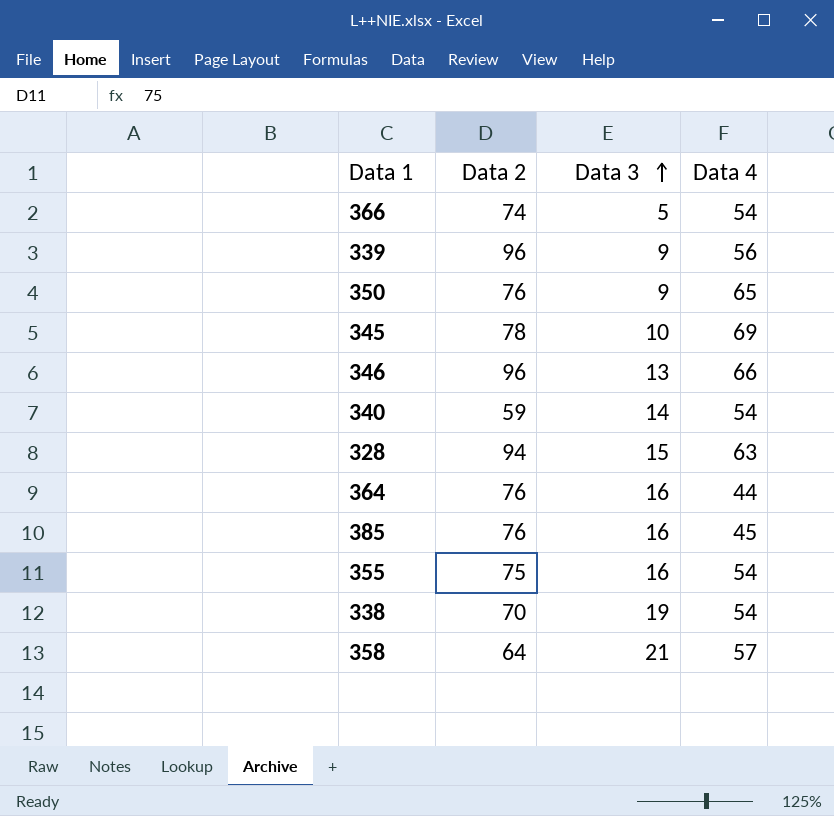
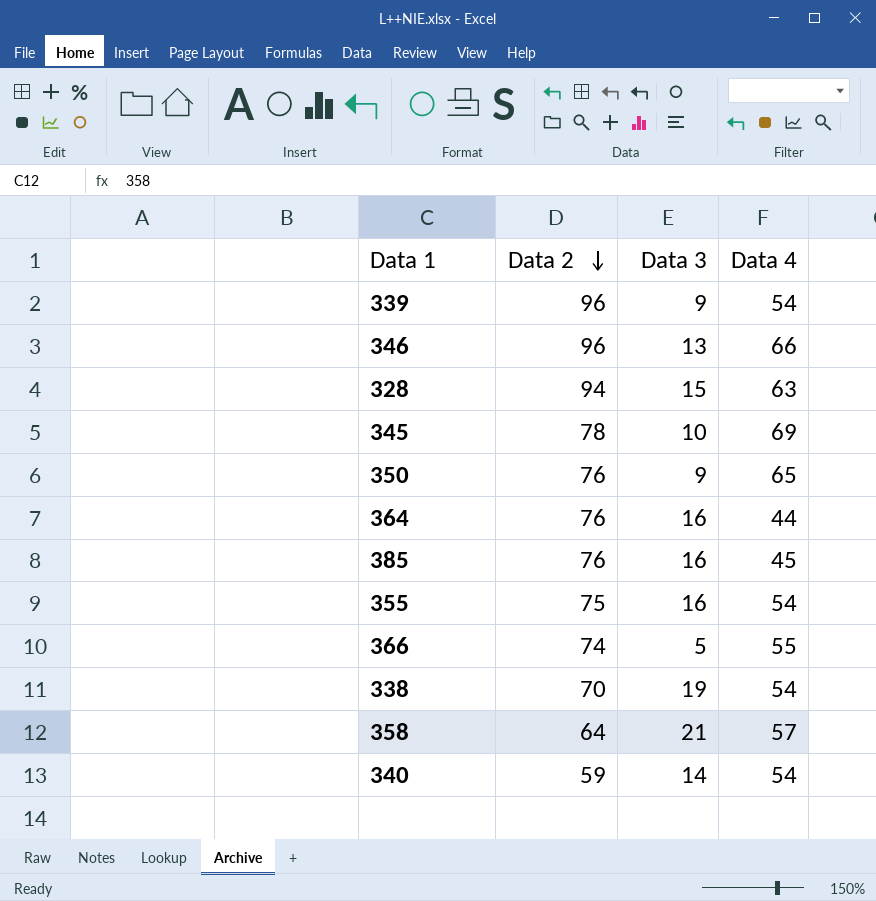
row order: Data 3 ascending -> Data 2 descending
339 | Data 4: 56 -> 54
366 | Data 4: 54 -> 55

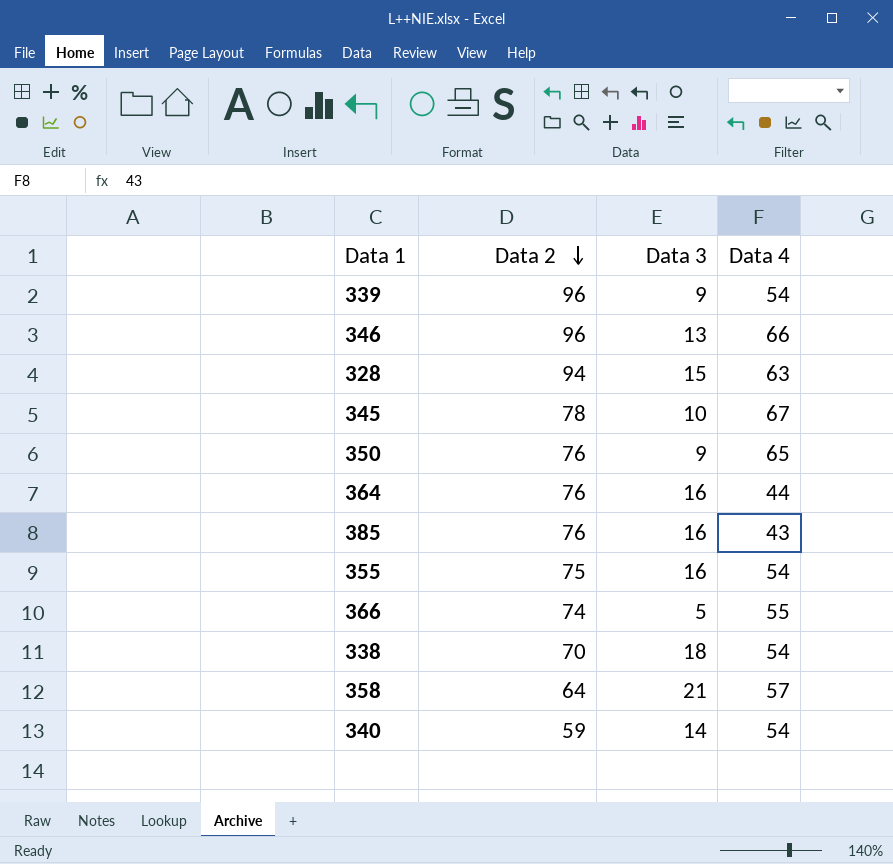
345 | Data 4: 69 -> 67
385 | Data 4: 45 -> 43
338 | Data 3: 19 -> 18

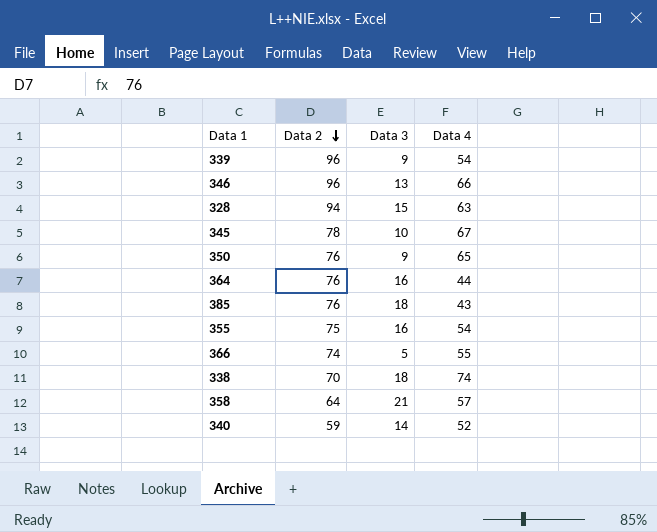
385 | Data 3: 16 -> 18
338 | Data 4: 54 -> 74
340 | Data 4: 54 -> 52

